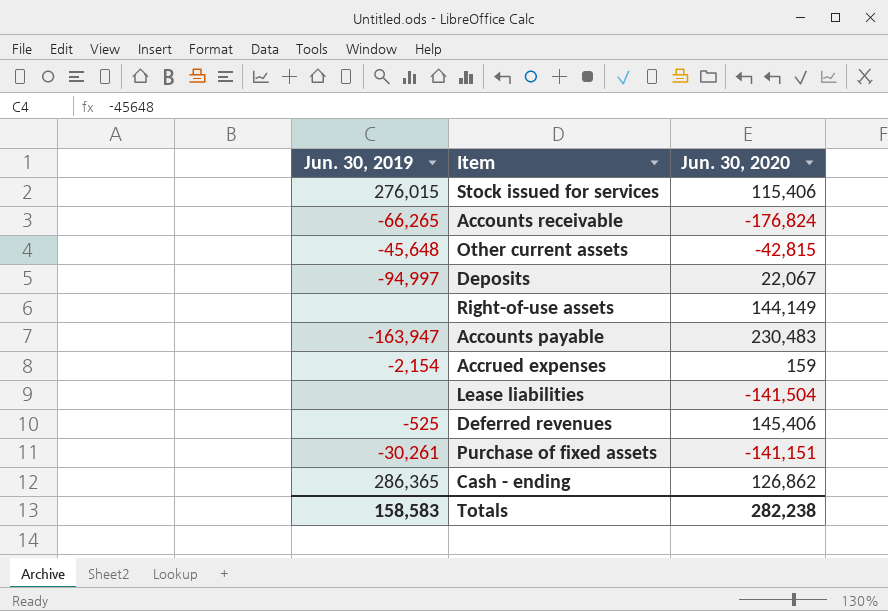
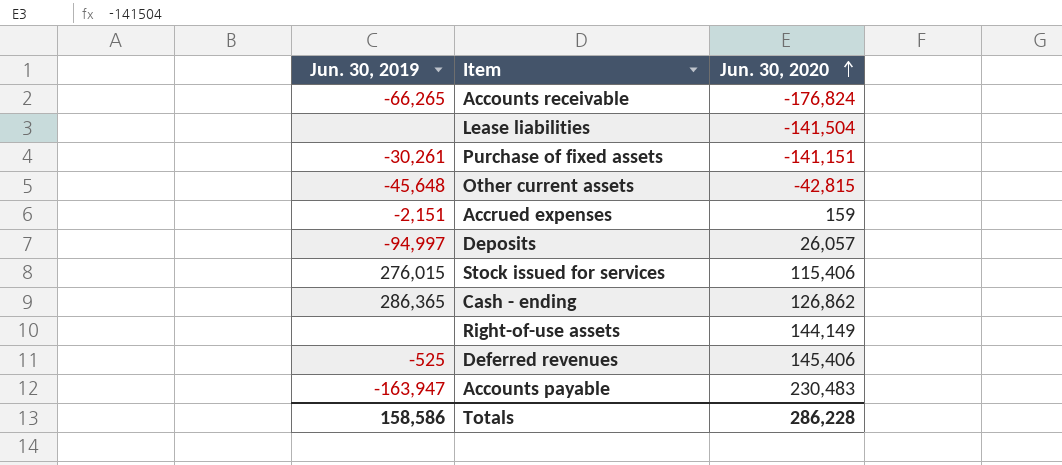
row order: none -> Jun. 30, 2020 ascending
Accrued expenses | Jun. 30, 2019: -2,154 -> -2,151
Deposits | Jun. 30, 2020: 22,067 -> 26,057
Totals | Jun. 30, 2019: 158,583 -> 158,586
Totals | Jun. 30, 2020: 282,238 -> 286,228

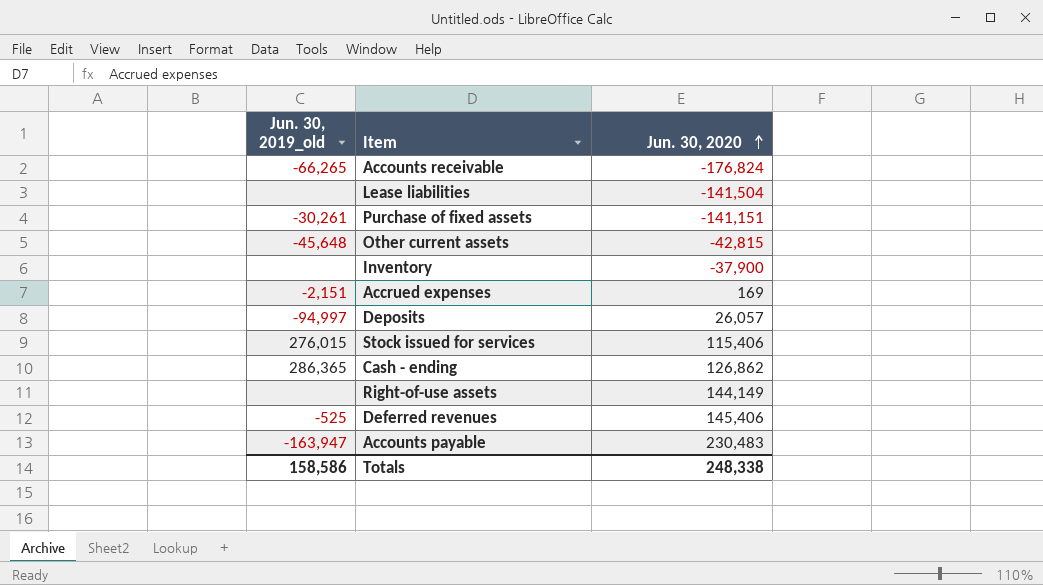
column name: Jun. 30, 2019 -> Jun. 30, 2019_old
row Inventory: none -> none | -37,900
Accrued expenses | Jun. 30, 2020: 159 -> 169
Totals | Jun. 30, 2020: 286,228 -> 248,338

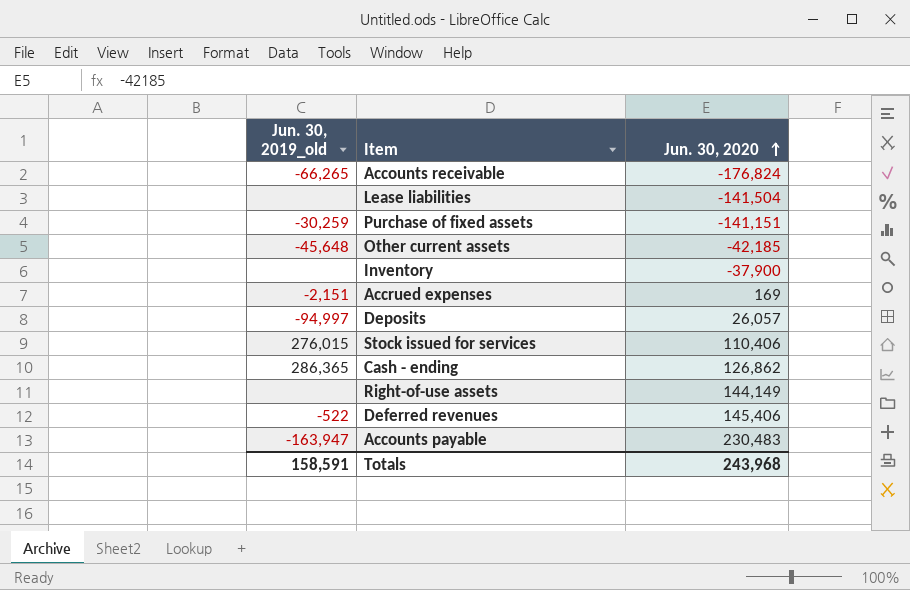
Purchase of fixed assets | Jun. 30, 2019_old: -30,261 -> -30,259
Other current assets | Jun. 30, 2020: -42,815 -> -42,185
Stock issued for services | Jun. 30, 2020: 115,406 -> 110,406
Deferred revenues | Jun. 30, 2019_old: -525 -> -522
Totals | Jun. 30, 2019_old: 158,586 -> 158,591
Totals | Jun. 30, 2020: 248,338 -> 243,968

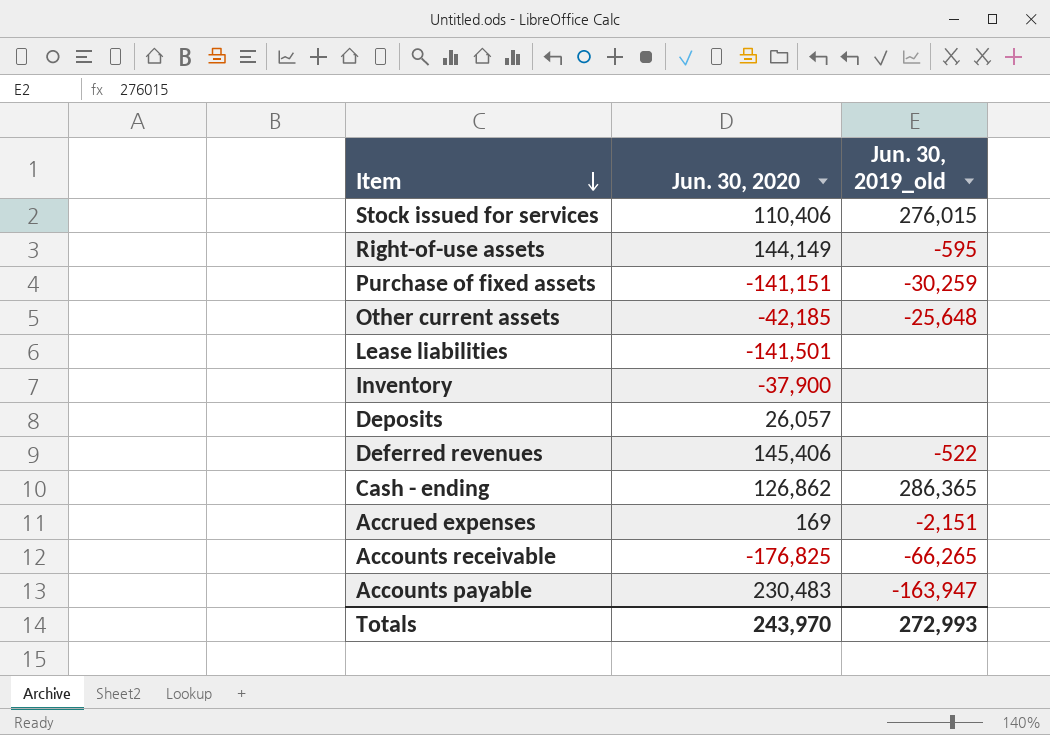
row order: Jun. 30, 2020 ascending -> Item descending
column Jun. 30, 2019_old | position: 1 -> 3
Right-of-use assets | Jun. 30, 2019_old: none -> -595
Other current assets | Jun. 30, 2019_old: -45,648 -> -25,648
Lease liabilities | Jun. 30, 2020: -141,504 -> -141,501
Deposits | Jun. 30, 2019_old: -94,997 -> none
Accounts receivable | Jun. 30, 2020: -176,824 -> -176,825
Totals | Jun. 30, 2020: 243,968 -> 243,970
Totals | Jun. 30, 2019_old: 158,591 -> 272,993

